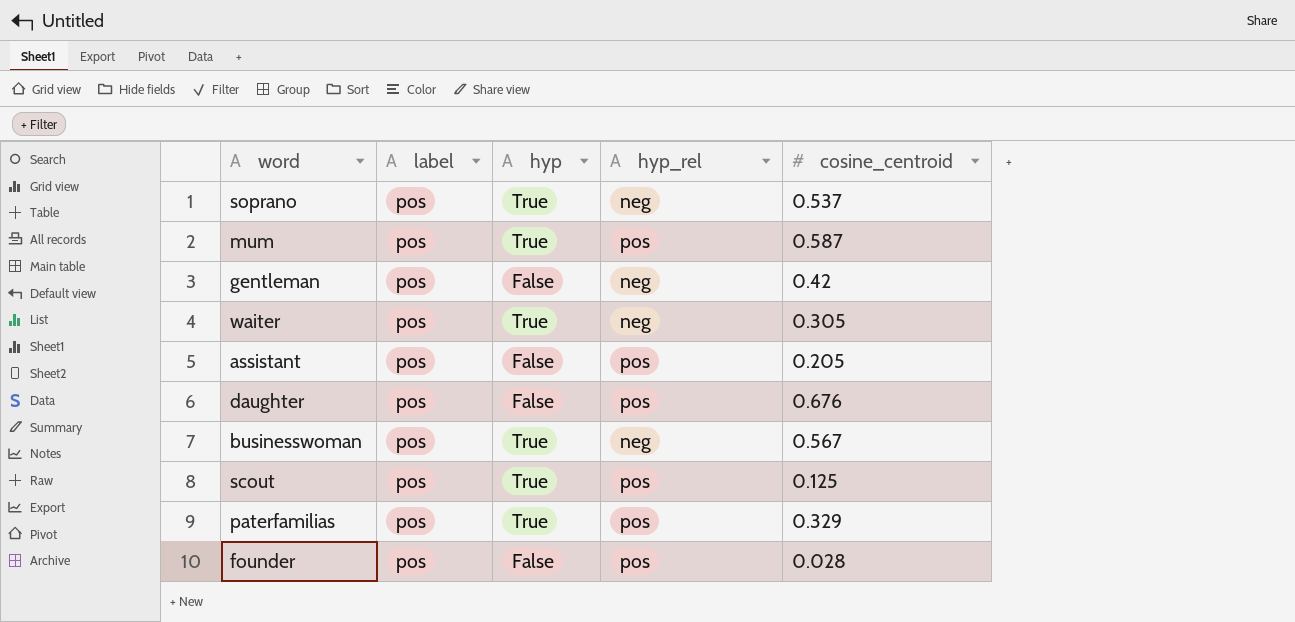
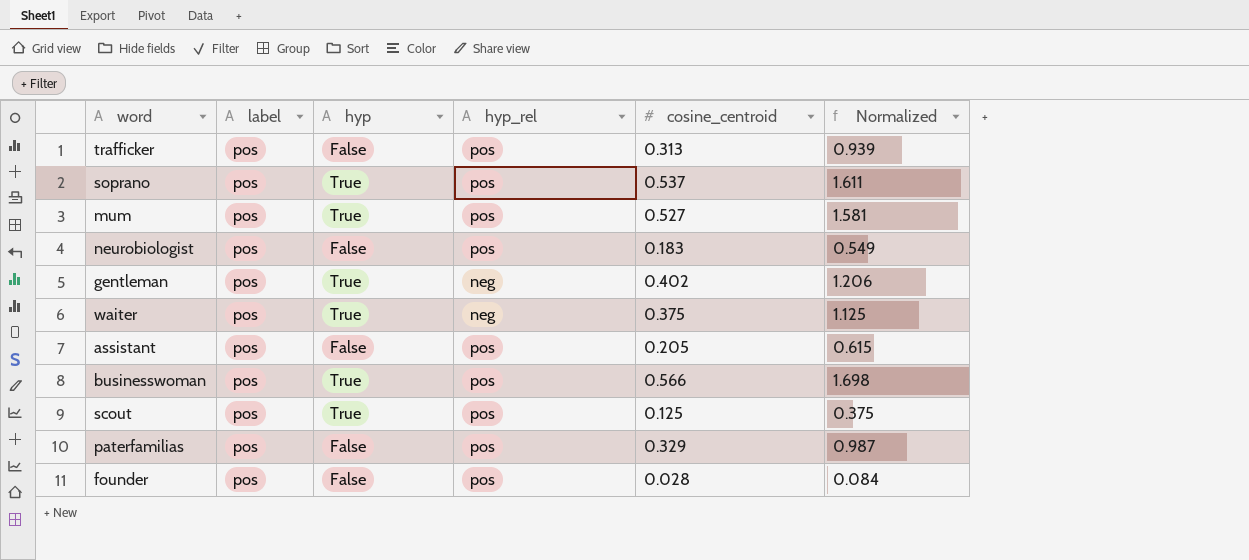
column Normalized | formula: none -> [cosine_centroid] * 3
row daughter: pos | False | pos | 0.676 -> none
row trafficker: none -> pos | False | pos | 0.313 | 0.939
soprano | hyp_rel: neg -> pos
mum | cosine_centroid: 0.587 -> 0.527
row neurobiologist: none -> pos | False | pos | 0.183 | 0.549
gentleman | hyp: False -> True
gentleman | cosine_centroid: 0.42 -> 0.402
waiter | cosine_centroid: 0.305 -> 0.375
businesswoman | hyp_rel: neg -> pos
businesswoman | cosine_centroid: 0.567 -> 0.566
paterfamilias | hyp: True -> False

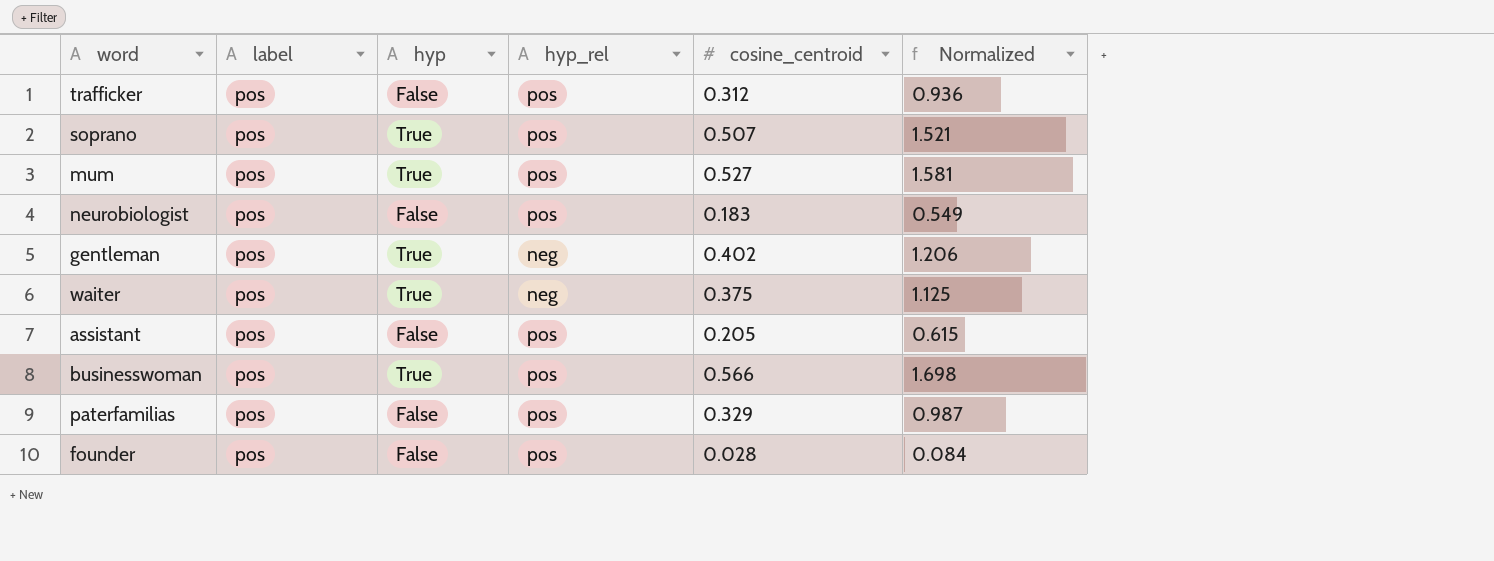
row scout: pos | True | pos | 0.125 | 0.375 -> none
trafficker | cosine_centroid: 0.313 -> 0.312
trafficker | Normalized: 0.939 -> 0.936
soprano | cosine_centroid: 0.537 -> 0.507
soprano | Normalized: 1.611 -> 1.521

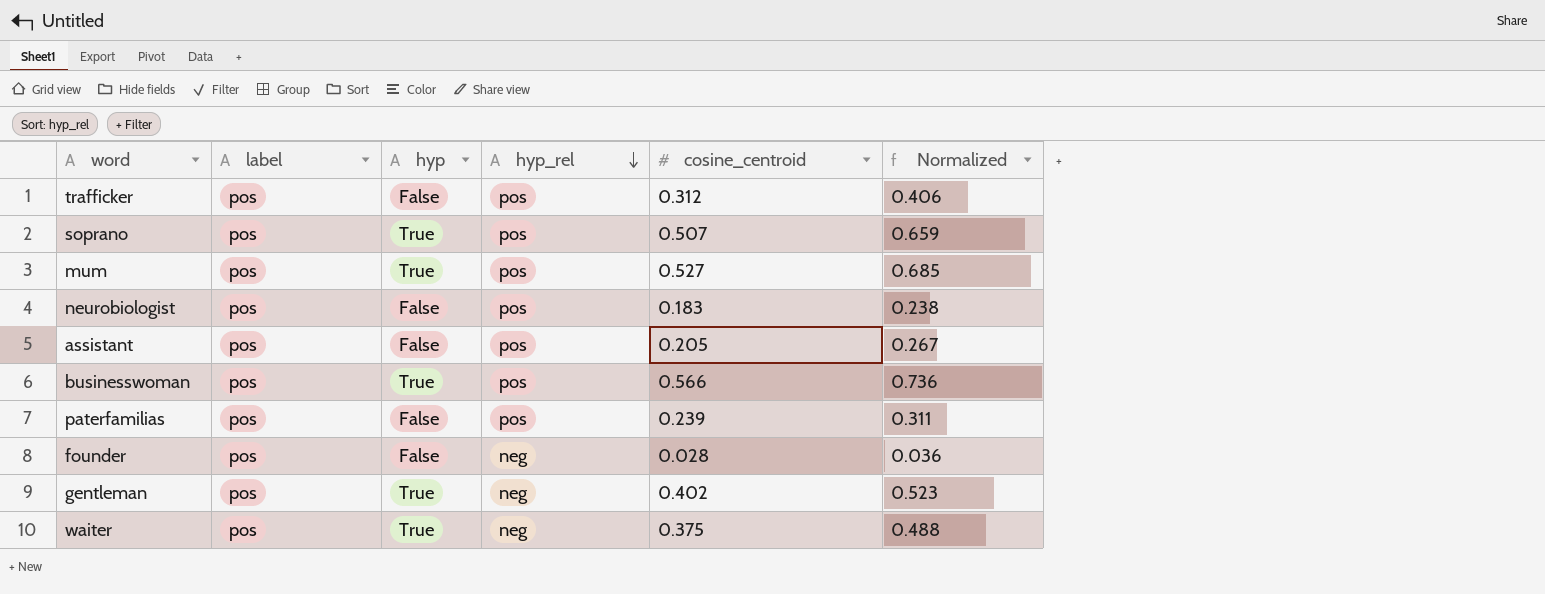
row order: none -> hyp_rel descending
column Normalized | formula: [cosine_centroid] * 3 -> [cosine_centroid] * 1.3
paterfamilias | cosine_centroid: 0.329 -> 0.239
founder | hyp_rel: pos -> neg

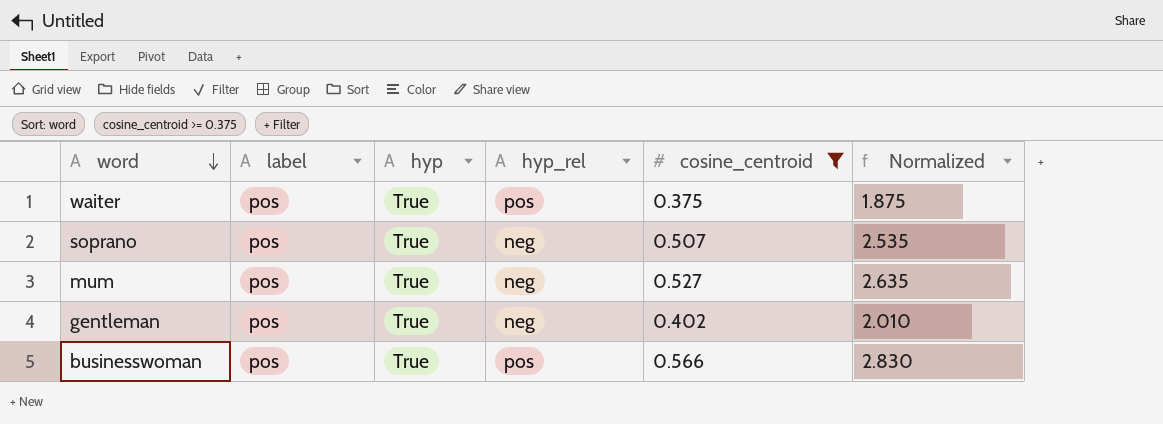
filter: none -> cosine_centroid >= 0.375
row order: hyp_rel descending -> word descending
column Normalized | formula: [cosine_centroid] * 1.3 -> [cosine_centroid] * 5
waiter | hyp_rel: neg -> pos
soprano | hyp_rel: pos -> neg
mum | hyp_rel: pos -> neg

